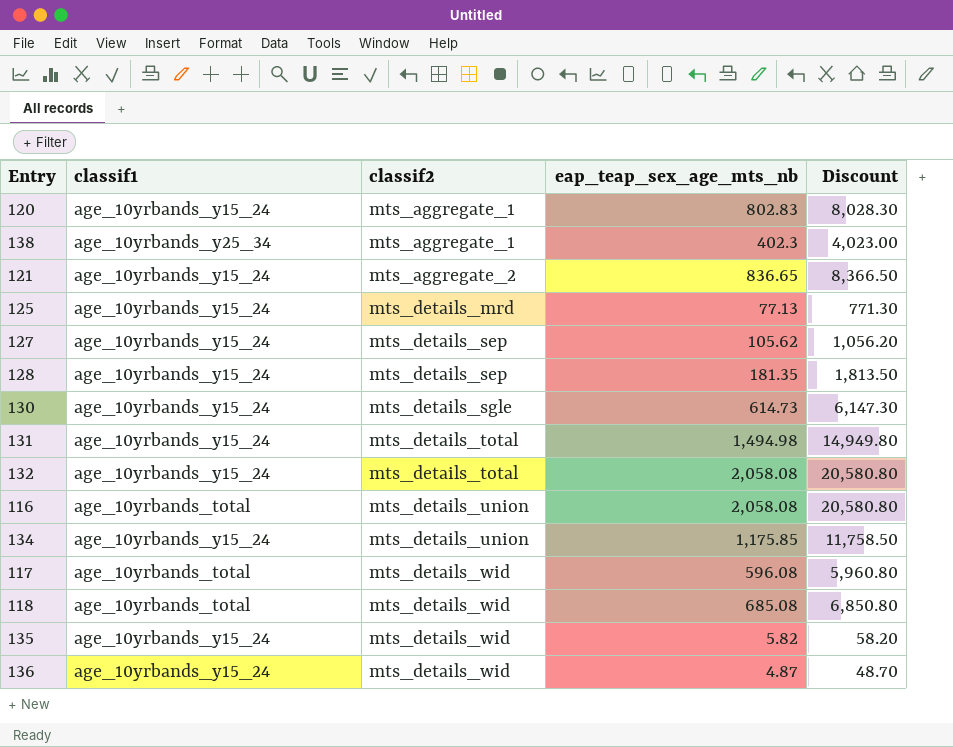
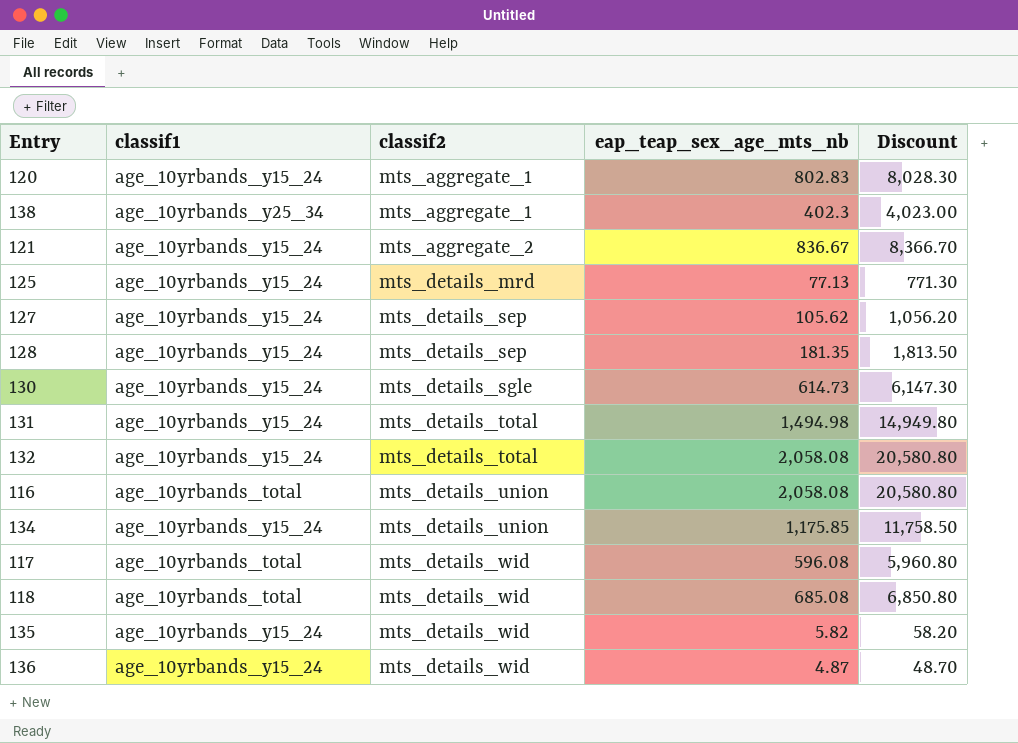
121 | eap_teap_sex_age_mts_nb: 836.65 -> 836.67
121 | Discount: 8,366.50 -> 8,366.70

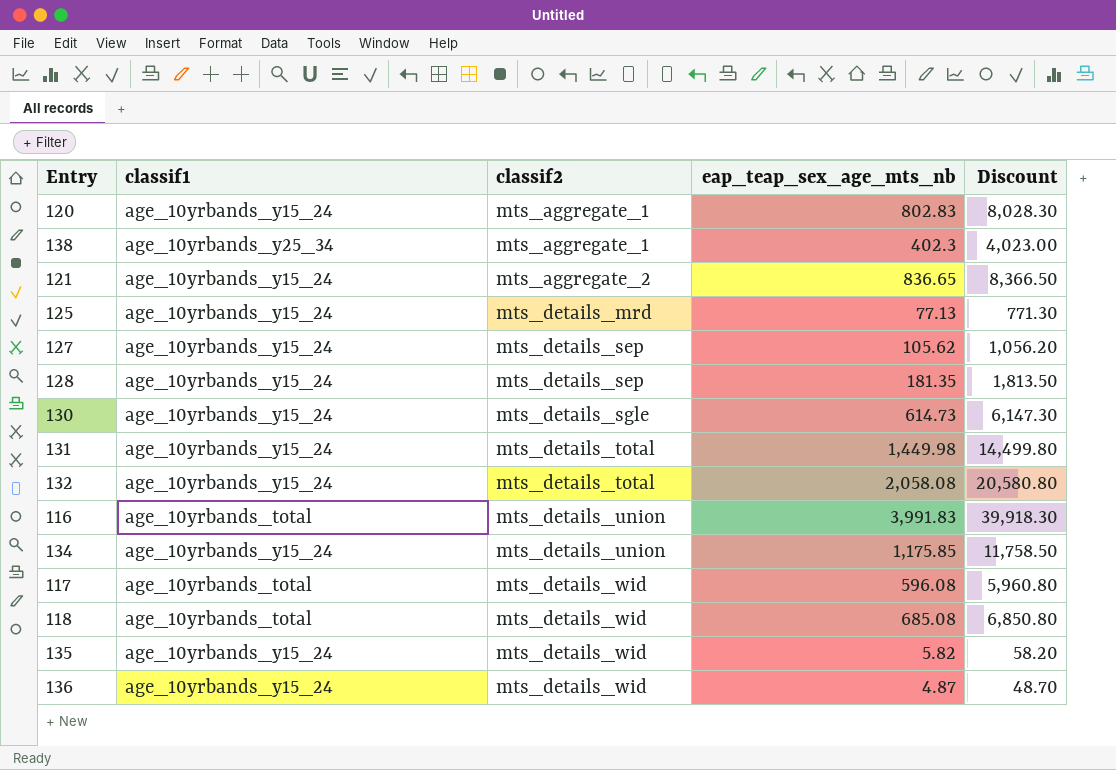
121 | eap_teap_sex_age_mts_nb: 836.67 -> 836.65
121 | Discount: 8,366.70 -> 8,366.50
131 | eap_teap_sex_age_mts_nb: 1,494.98 -> 1,449.98
131 | Discount: 14,949.80 -> 14,499.80
116 | eap_teap_sex_age_mts_nb: 2,058.08 -> 3,991.83
116 | Discount: 20,580.80 -> 39,918.30

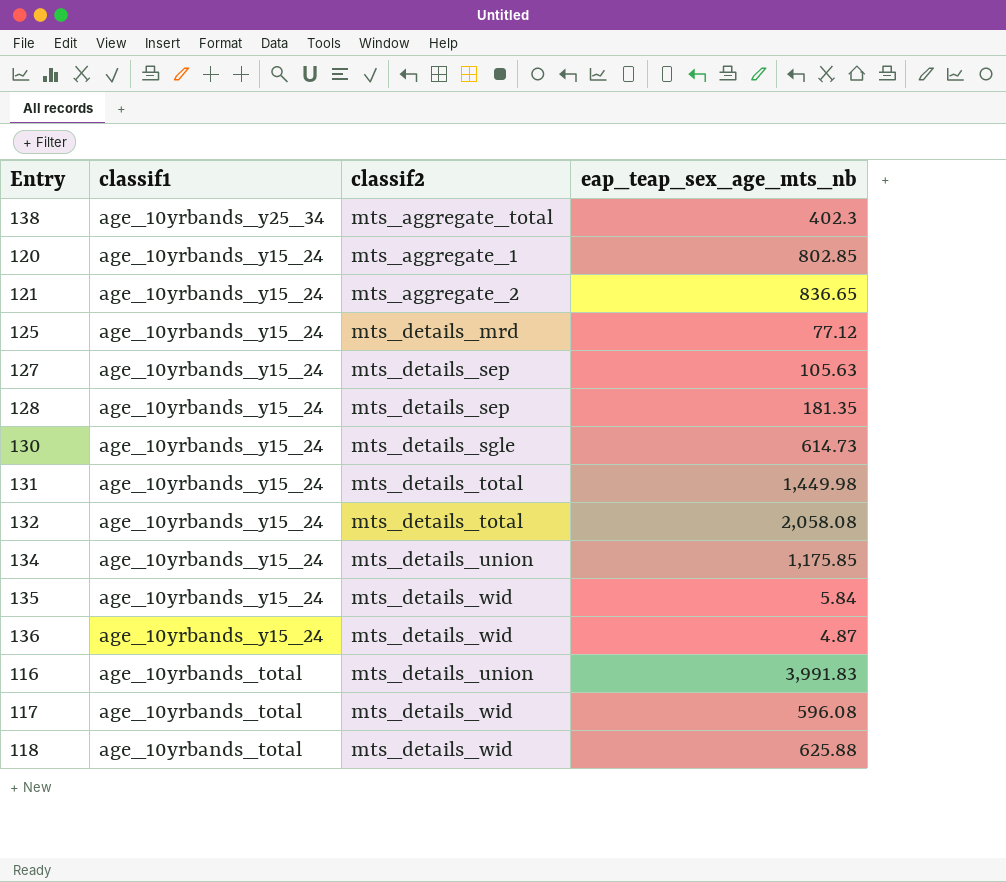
row order: classif2 ascending -> classif1 descending
column Discount | formula: [eap_teap_sex_age_mts_nb] * 10 -> none
138 | classif2: mts_aggregate_1 -> mts_aggregate_total
120 | eap_teap_sex_age_mts_nb: 802.83 -> 802.85
125 | eap_teap_sex_age_mts_nb: 77.13 -> 77.12
127 | eap_teap_sex_age_mts_nb: 105.62 -> 105.63
135 | eap_teap_sex_age_mts_nb: 5.82 -> 5.84
118 | eap_teap_sex_age_mts_nb: 685.08 -> 625.88

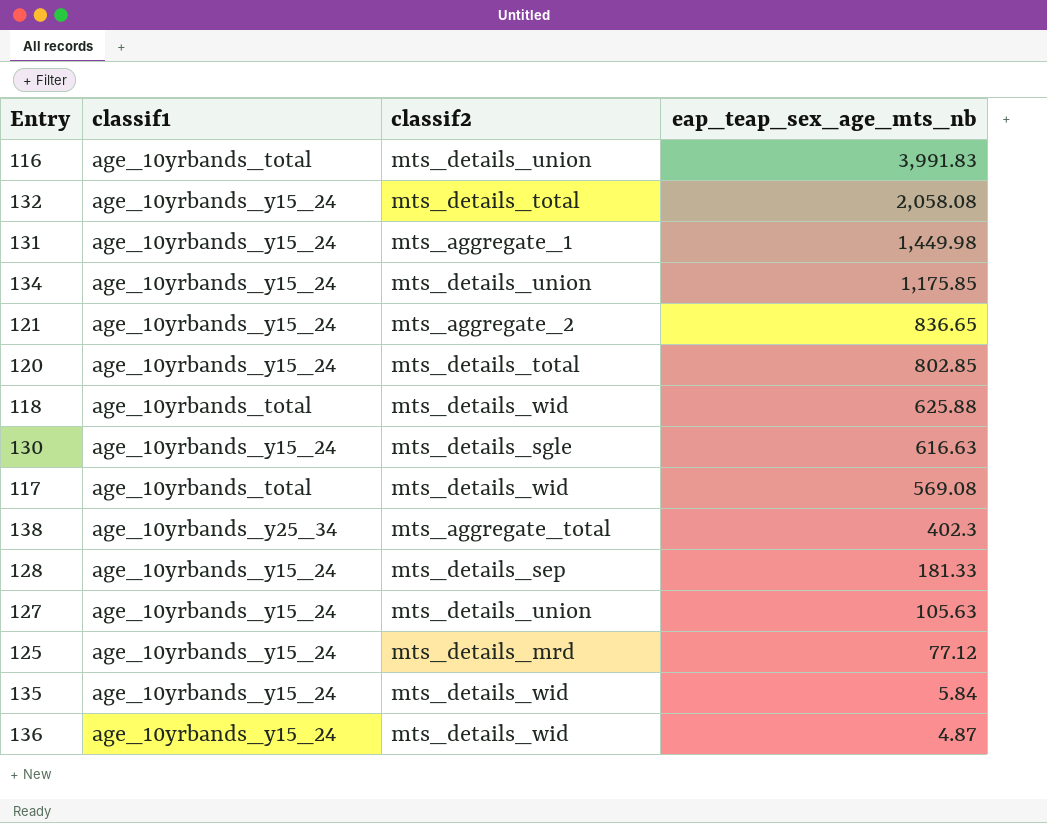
row order: classif1 descending -> eap_teap_sex_age_mts_nb descending
131 | classif2: mts_details_total -> mts_aggregate_1
120 | classif2: mts_aggregate_1 -> mts_details_total
130 | eap_teap_sex_age_mts_nb: 614.73 -> 616.63
117 | eap_teap_sex_age_mts_nb: 596.08 -> 569.08
128 | eap_teap_sex_age_mts_nb: 181.35 -> 181.33
127 | classif2: mts_details_sep -> mts_details_union

